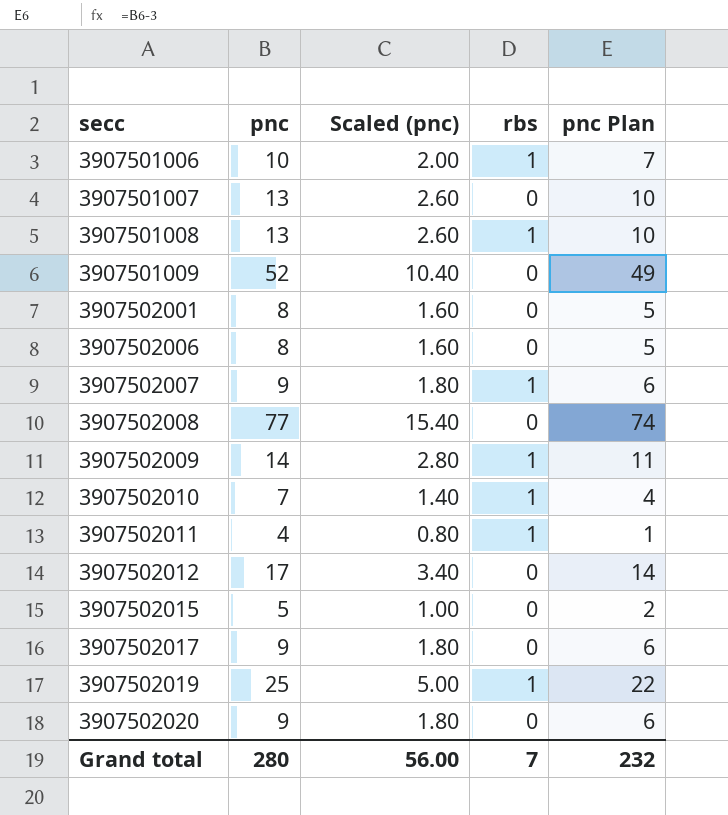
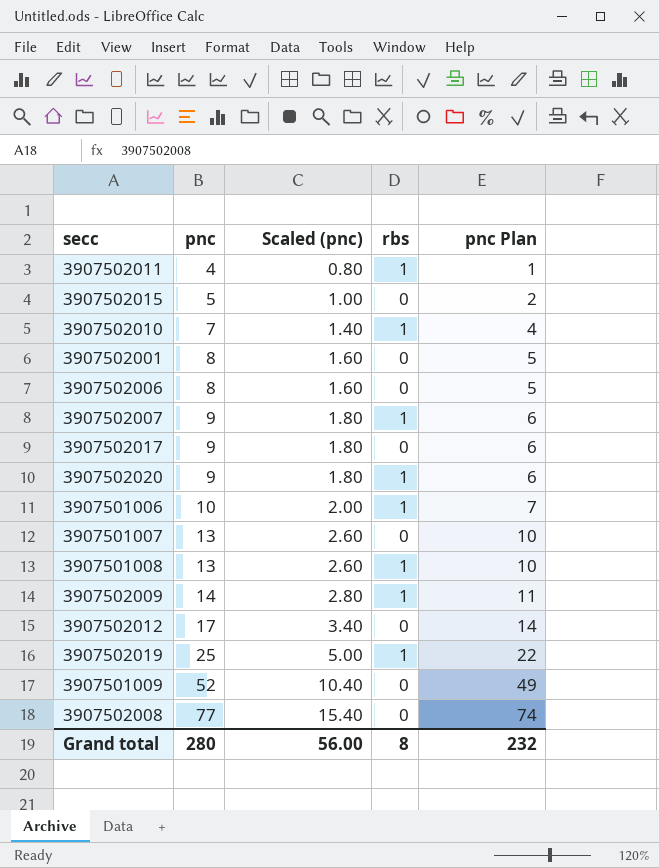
row order: secc ascending -> pnc ascending
3907502020 | rbs: 0 -> 1
Grand total | rbs: 7 -> 8

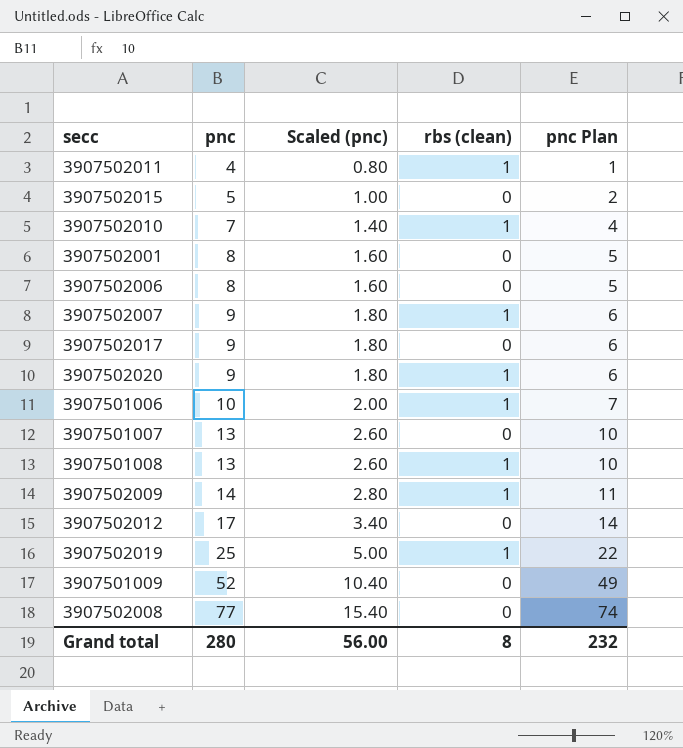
column name: rbs -> rbs (clean)

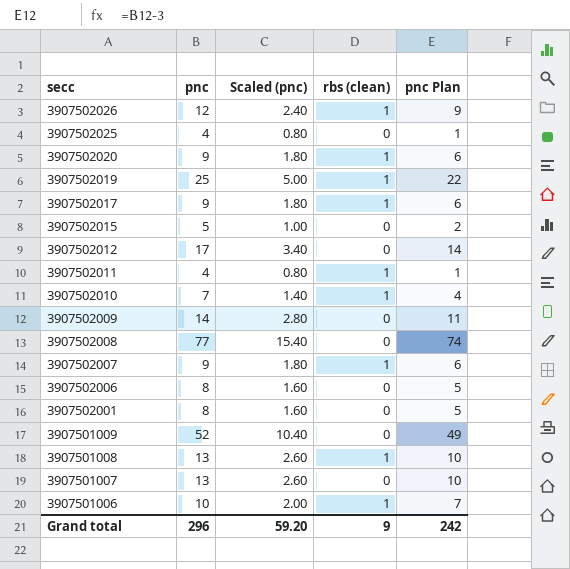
row order: pnc ascending -> secc descending
row 3907502026: none -> 12 | 2.40 | 1 | 9
row 3907502025: none -> 4 | 0.80 | 0 | 1
3907502017 | rbs (clean): 0 -> 1
3907502009 | rbs (clean): 1 -> 0
Grand total | pnc: 280 -> 296
Grand total | Scaled (pnc): 56.00 -> 59.20
Grand total | rbs (clean): 8 -> 9
Grand total | pnc Plan: 232 -> 242

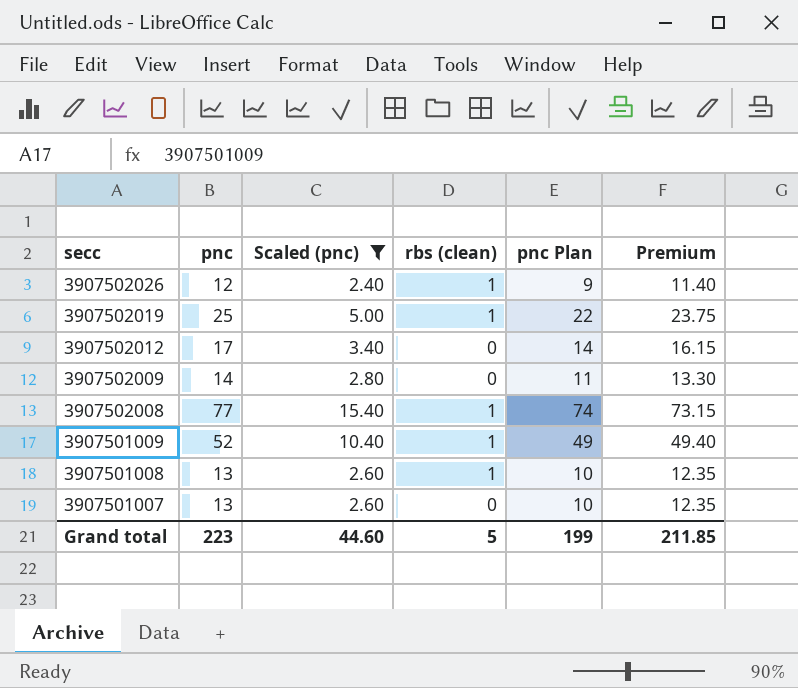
filter: none -> Scaled (pnc) >= 2.40
column Premium | formula: none -> [pnc] * 0.95
3907502008 | rbs (clean): 0 -> 1
3907501009 | rbs (clean): 0 -> 1
Grand total | pnc: 296 -> 223
Grand total | Scaled (pnc): 59.20 -> 44.60
Grand total | rbs (clean): 9 -> 5
Grand total | pnc Plan: 242 -> 199

